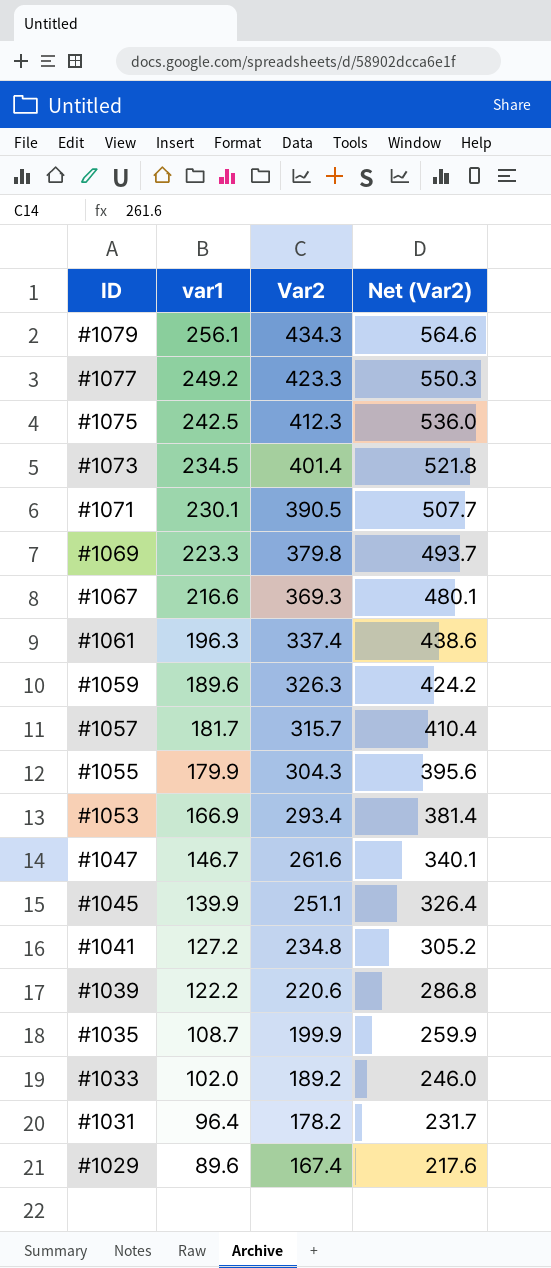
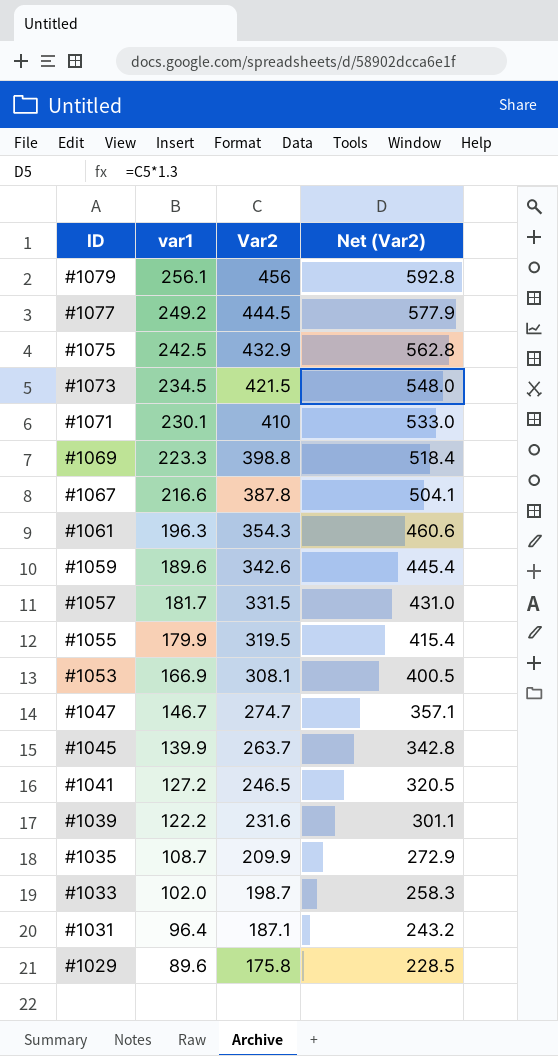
#1079 | Var2: 434.3 -> 456
#1079 | Net (Var2): 564.6 -> 592.8
#1077 | Var2: 423.3 -> 444.5
#1077 | Net (Var2): 550.3 -> 577.9
#1075 | Var2: 412.3 -> 432.9
#1075 | Net (Var2): 536.0 -> 562.8
#1073 | Var2: 401.4 -> 421.5
#1073 | Net (Var2): 521.8 -> 548.0
#1071 | Var2: 390.5 -> 410
#1071 | Net (Var2): 507.7 -> 533.0
#1069 | Var2: 379.8 -> 398.8
#1069 | Net (Var2): 493.7 -> 518.4
#1067 | Var2: 369.3 -> 387.8
#1067 | Net (Var2): 480.1 -> 504.1
#1061 | Var2: 337.4 -> 354.3
#1061 | Net (Var2): 438.6 -> 460.6
#1059 | Var2: 326.3 -> 342.6
#1059 | Net (Var2): 424.2 -> 445.4
#1057 | Var2: 315.7 -> 331.5
#1057 | Net (Var2): 410.4 -> 431.0
#1055 | Var2: 304.3 -> 319.5
#1055 | Net (Var2): 395.6 -> 415.4
#1053 | Var2: 293.4 -> 308.1
#1053 | Net (Var2): 381.4 -> 400.5
#1047 | Var2: 261.6 -> 274.7
#1047 | Net (Var2): 340.1 -> 357.1
#1045 | Var2: 251.1 -> 263.7
#1045 | Net (Var2): 326.4 -> 342.8
#1041 | Var2: 234.8 -> 246.5
#1041 | Net (Var2): 305.2 -> 320.5
#1039 | Var2: 220.6 -> 231.6
#1039 | Net (Var2): 286.8 -> 301.1
#1035 | Var2: 199.9 -> 209.9
#1035 | Net (Var2): 259.9 -> 272.9
#1033 | Var2: 189.2 -> 198.7
#1033 | Net (Var2): 246.0 -> 258.3
#1031 | Var2: 178.2 -> 187.1
#1031 | Net (Var2): 231.7 -> 243.2
#1029 | Var2: 167.4 -> 175.8
#1029 | Net (Var2): 217.6 -> 228.5

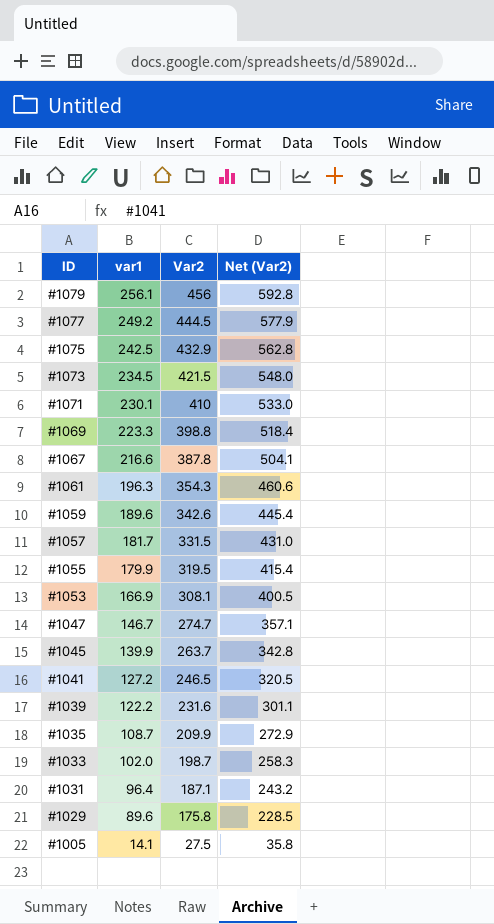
row #1005: none -> 14.1 | 27.5 | 35.8

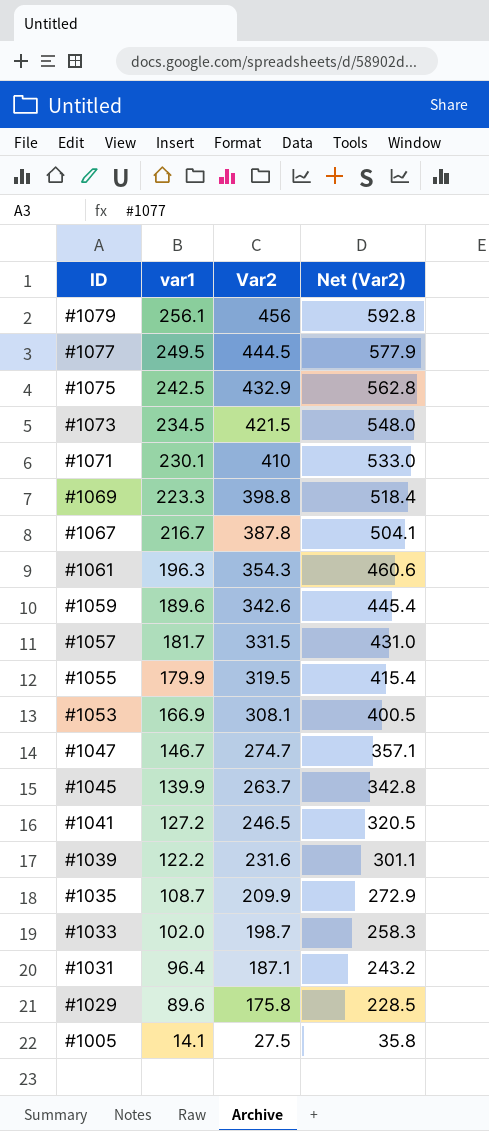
#1077 | var1: 249.2 -> 249.5
#1067 | var1: 216.6 -> 216.7

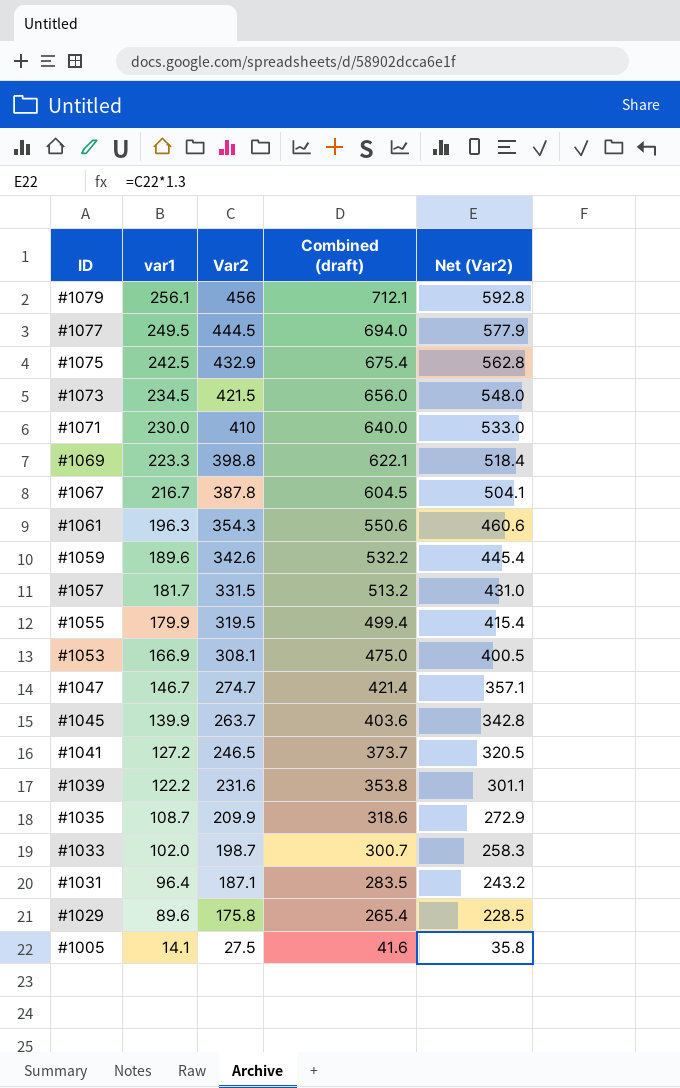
column Combined (draft) | formula: none -> [var1] + [Var2]
#1071 | var1: 230.1 -> 230.0

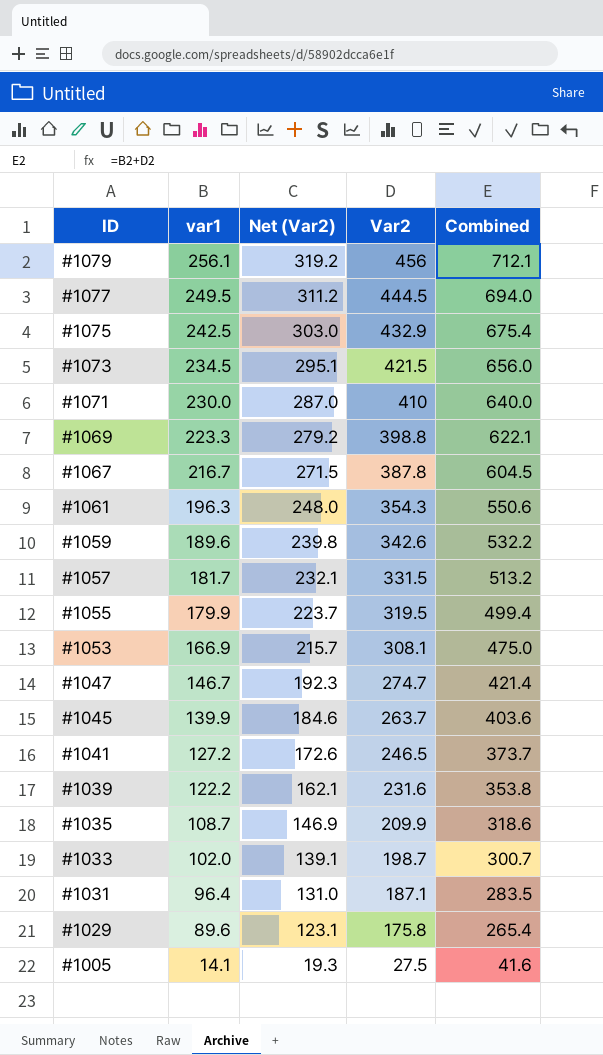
column Net (Var2) | formula: [Var2] * 1.3 -> [Var2] * 0.7
column Net (Var2) | position: 5 -> 3
column name: Combined (draft) -> Combined

